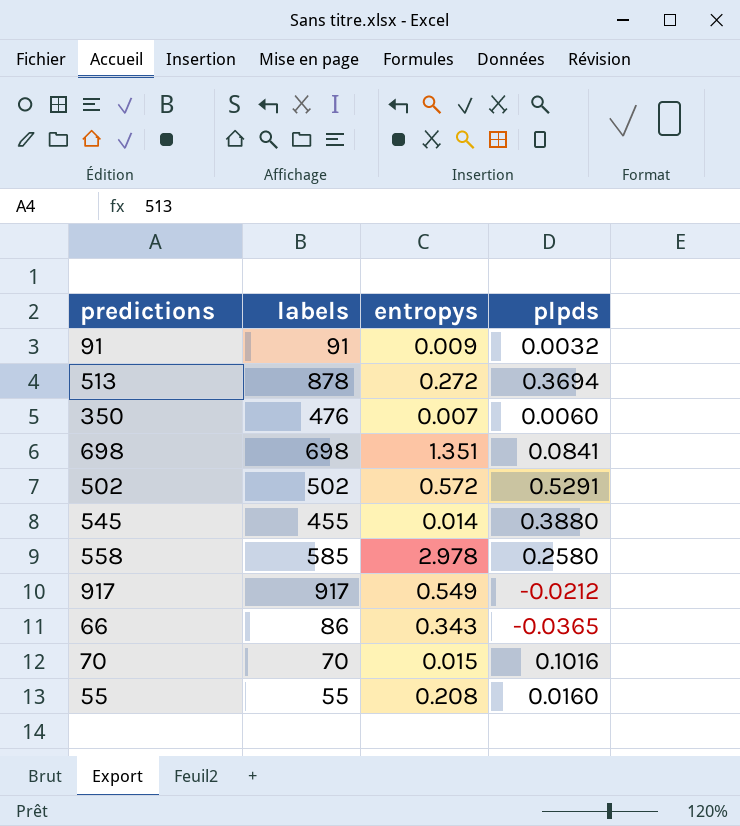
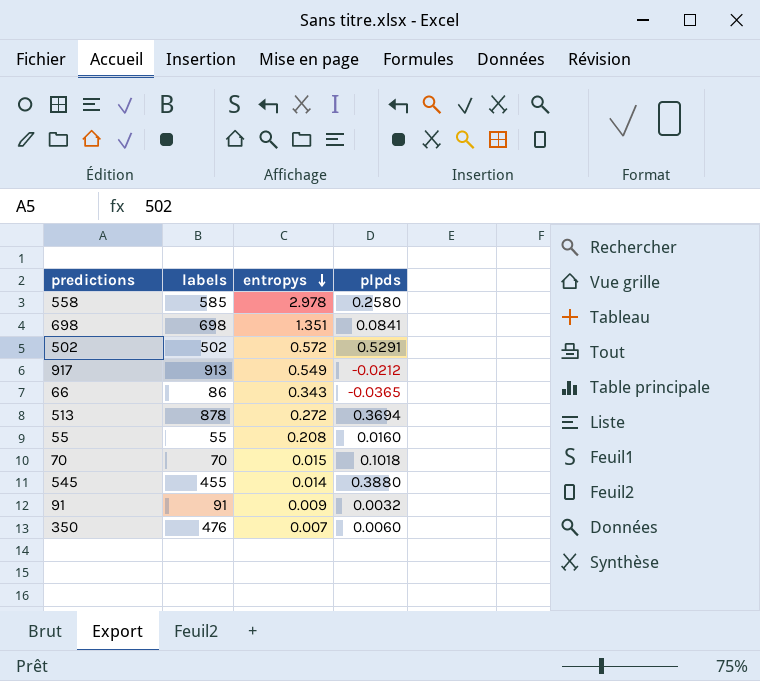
row order: none -> entropys descending
917 | labels: 917 -> 913
70 | plpds: 0.1016 -> 0.1018

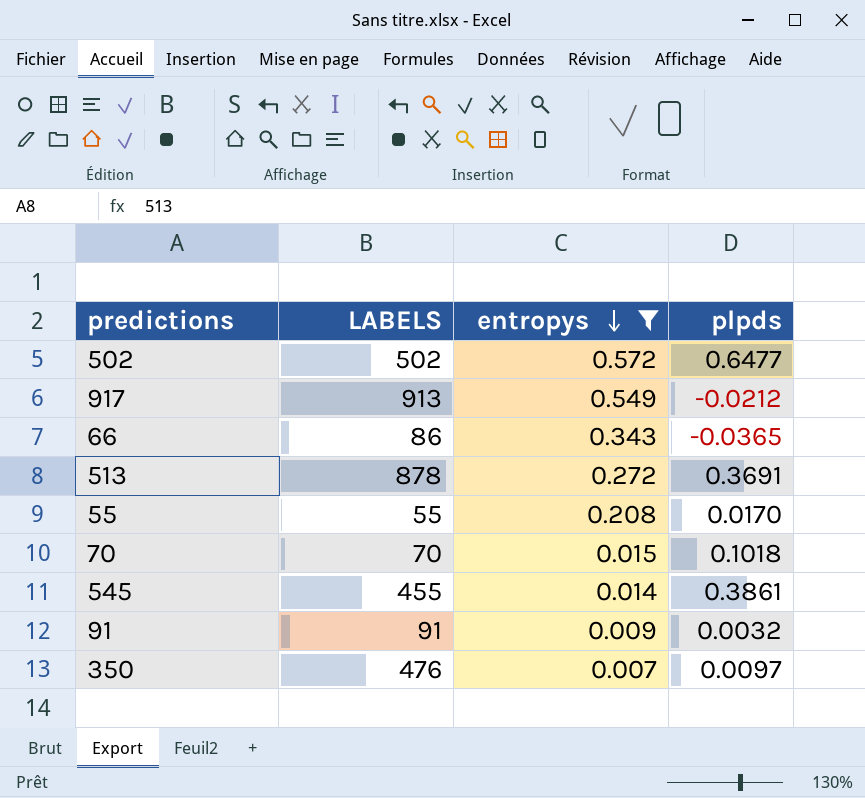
filter: none -> entropys <= 0.572
column name: labels -> LABELS
502 | plpds: 0.5291 -> 0.6477
513 | plpds: 0.3694 -> 0.3691
55 | plpds: 0.0160 -> 0.0170
545 | plpds: 0.3880 -> 0.3861
350 | plpds: 0.0060 -> 0.0097

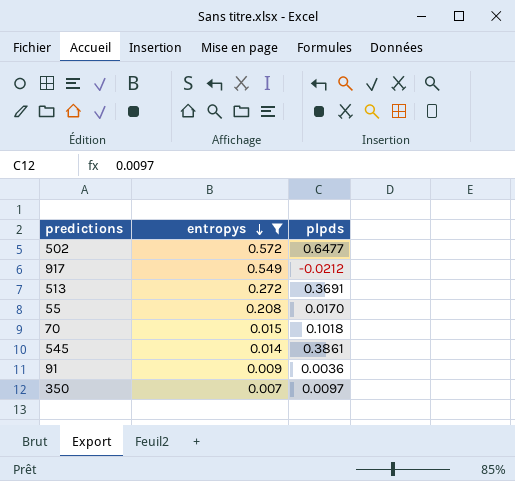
column LABELS | position: 2 -> none
row 66: 86 | 0.343 | -0.0365 -> none
91 | plpds: 0.0032 -> 0.0036

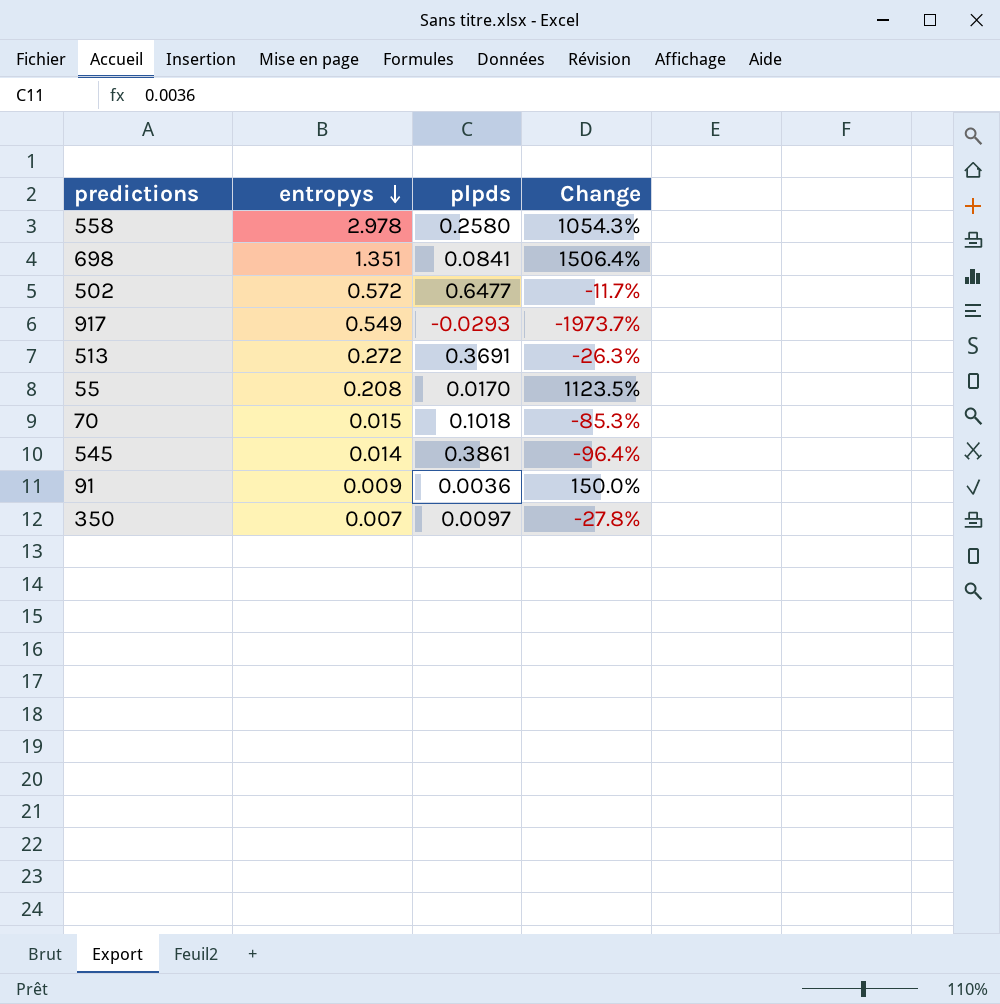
filter: entropys <= 0.572 -> none
column Change | formula: none -> ([entropys] - [plpds]) / [plpds]
917 | plpds: -0.0212 -> -0.0293

